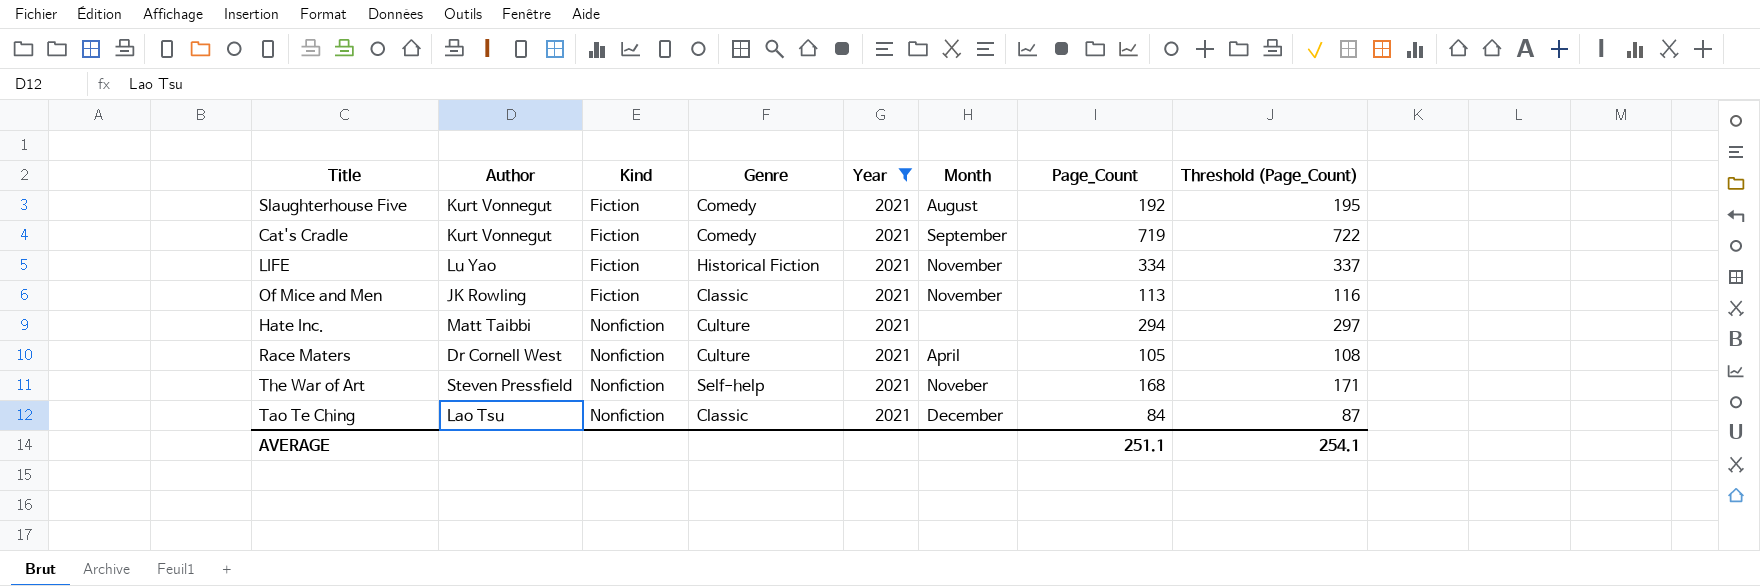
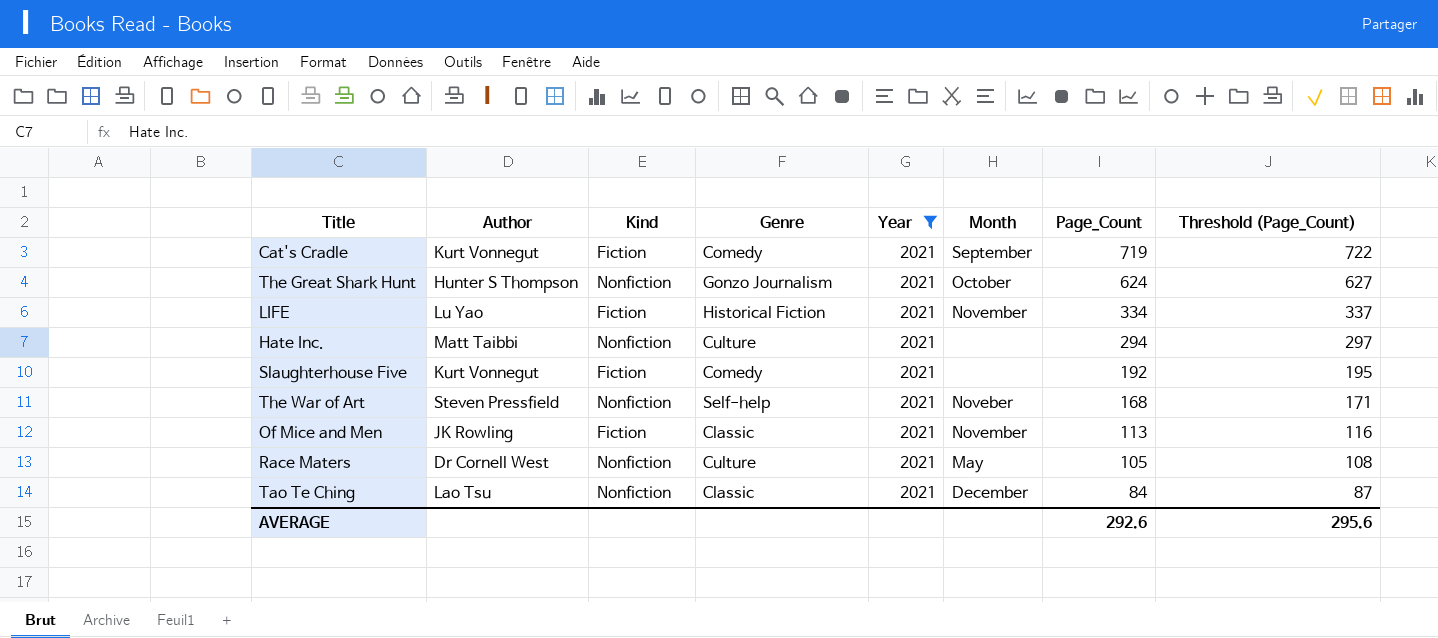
row order: Kind ascending -> Page_Count descending
row The Great Shark Hunt: none -> Hunter S Thompson | Nonfiction | Gonzo Journalism | 2021 | October | 624 | 627
Slaughterhouse Five | Month: August -> none
Race Maters | Month: April -> May
AVERAGE | Page_Count: 251.1 -> 292.6
AVERAGE | Threshold (Page_Count): 254.1 -> 295.6

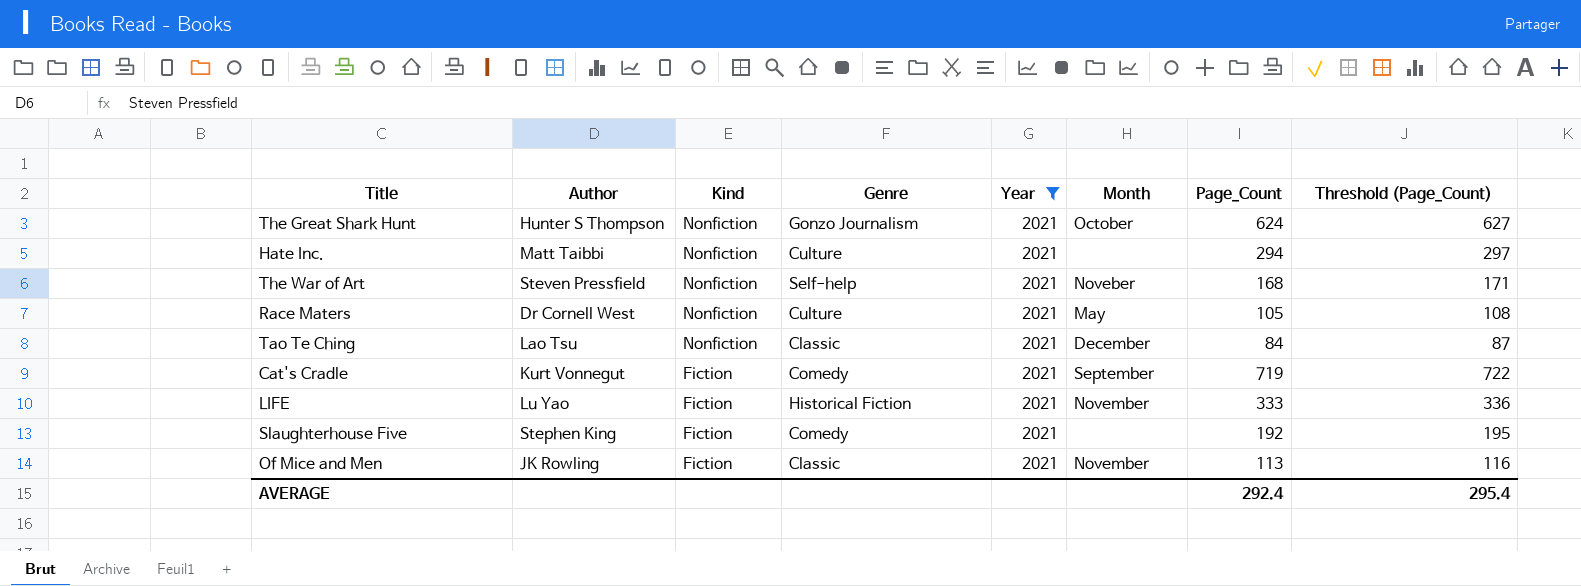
row order: Page_Count descending -> Kind descending
LIFE | Page_Count: 334 -> 333
LIFE | Threshold (Page_Count): 337 -> 336
Slaughterhouse Five | Author: Kurt Vonnegut -> Stephen King
AVERAGE | Page_Count: 292.6 -> 292.4
AVERAGE | Threshold (Page_Count): 295.6 -> 295.4

